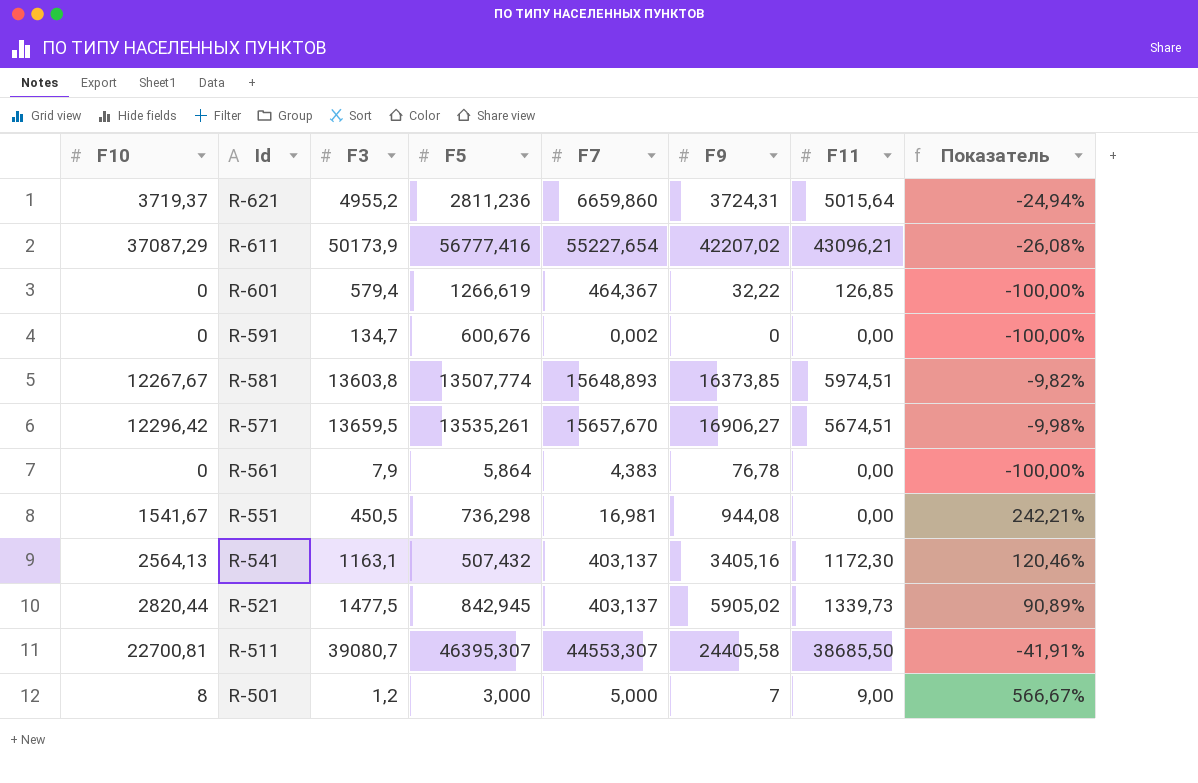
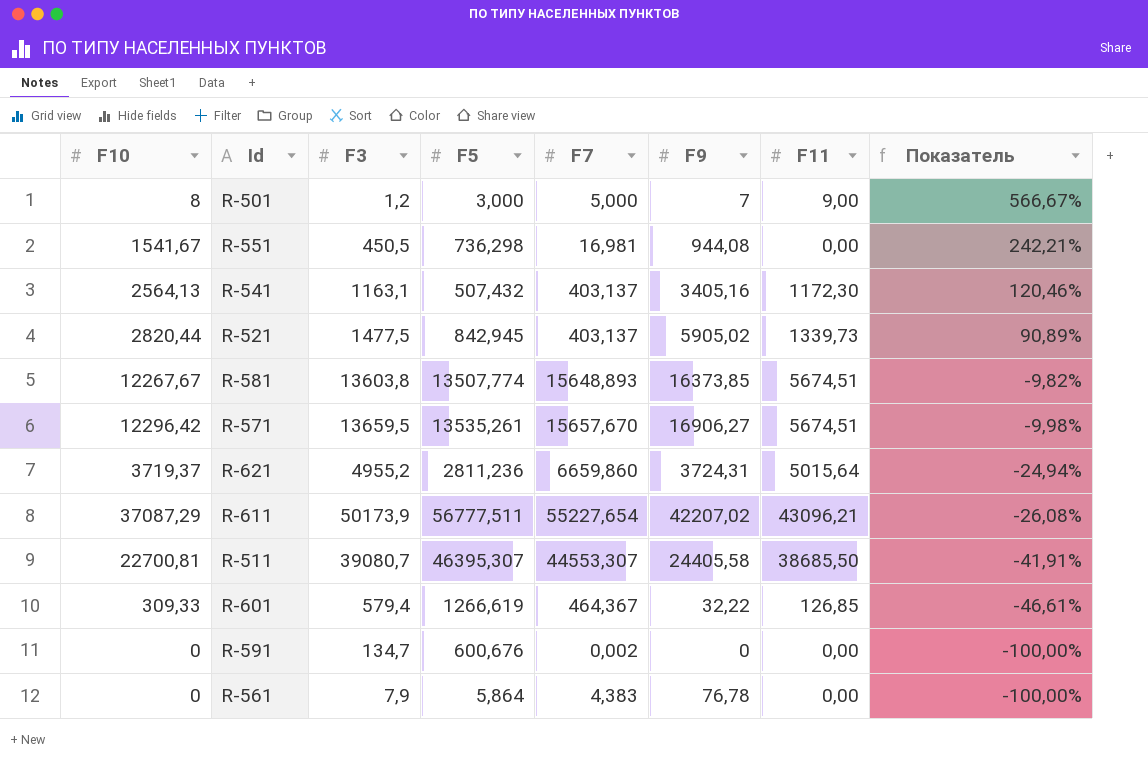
row order: Id descending -> Показатель descending
R-581 | F11: 5974,51 -> 5674,51
R-611 | F5: 56777,416 -> 56777,511
R-601 | F10: 0 -> 309,33
R-601 | Показатель: -100,00% -> -46,61%

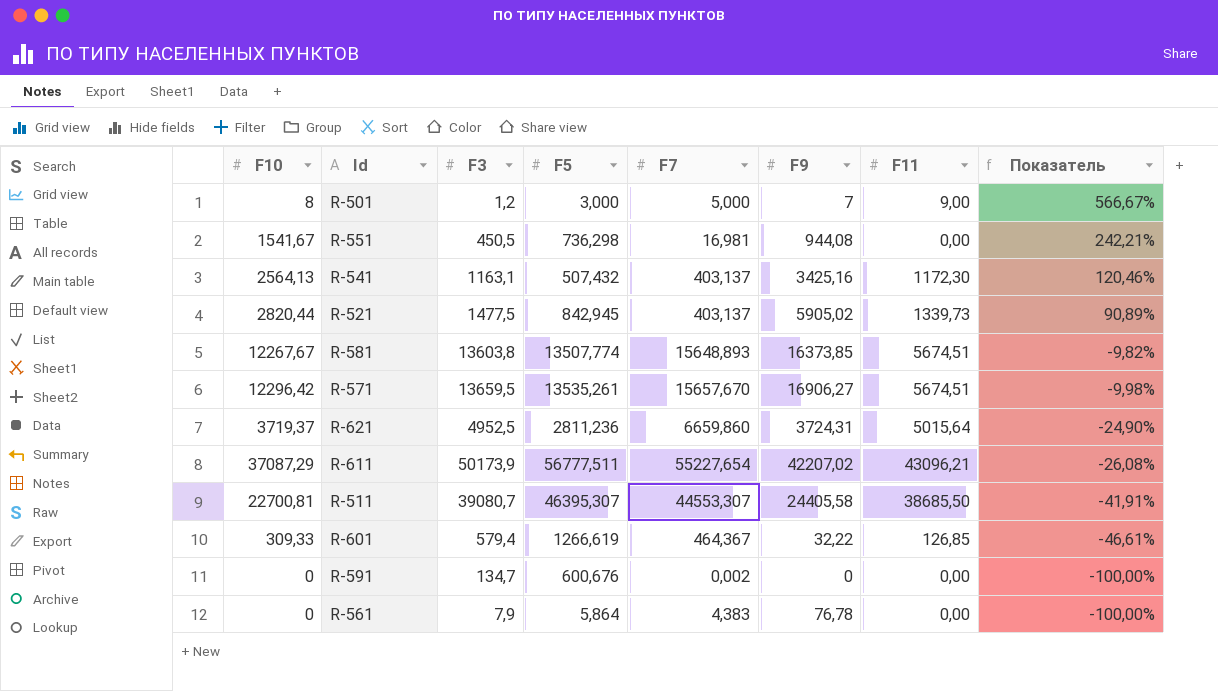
R-541 | F9: 3405,16 -> 3425,16
R-621 | F3: 4955,2 -> 4952,5
R-621 | Показатель: -24,94% -> -24,90%

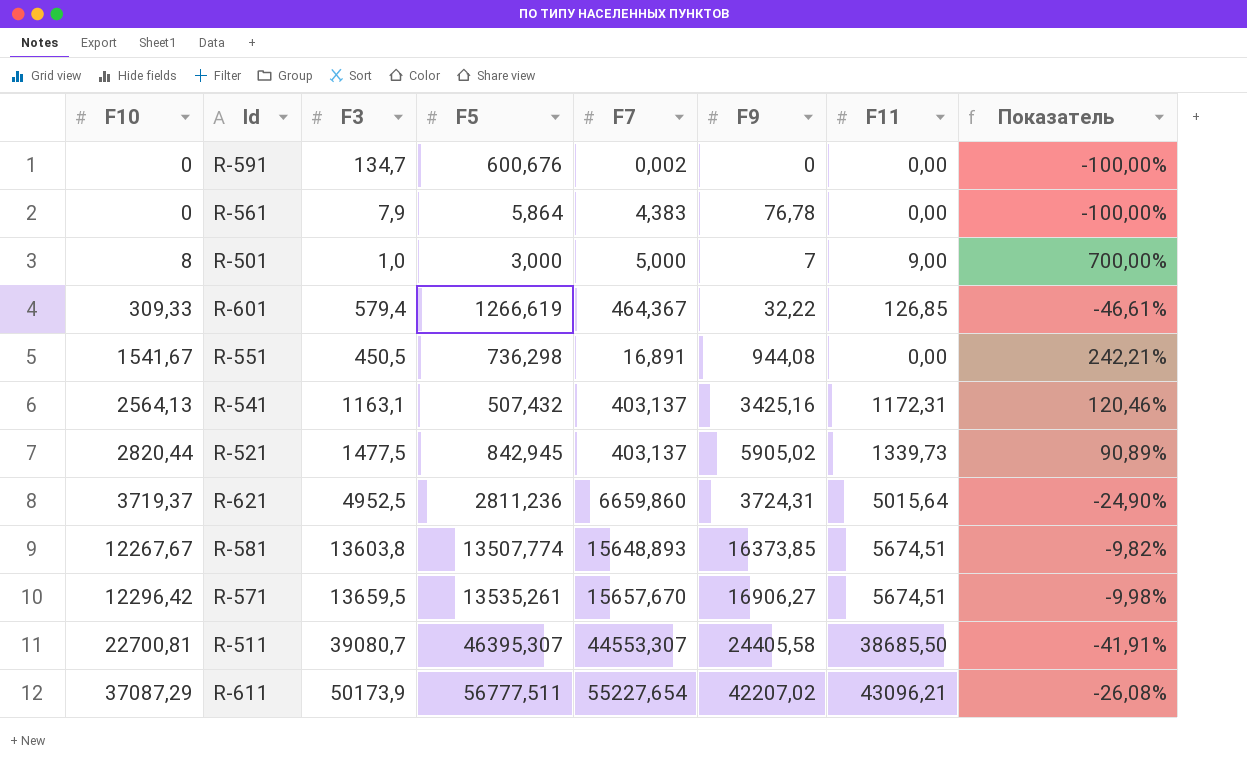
row order: Показатель descending -> F10 ascending
R-501 | F3: 1,2 -> 1,0
R-501 | Показатель: 566,67% -> 700,00%
R-551 | F7: 16,981 -> 16,891
R-541 | F11: 1172,30 -> 1172,31

